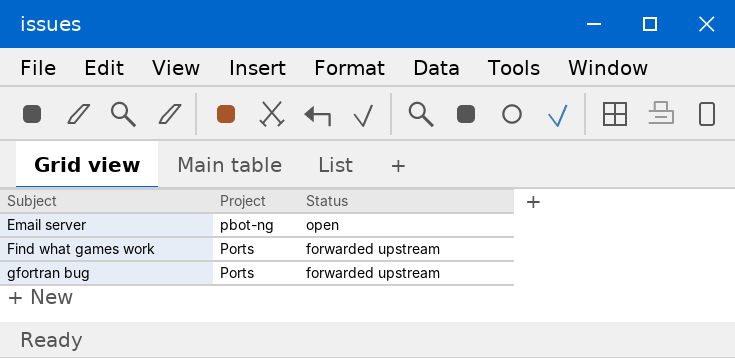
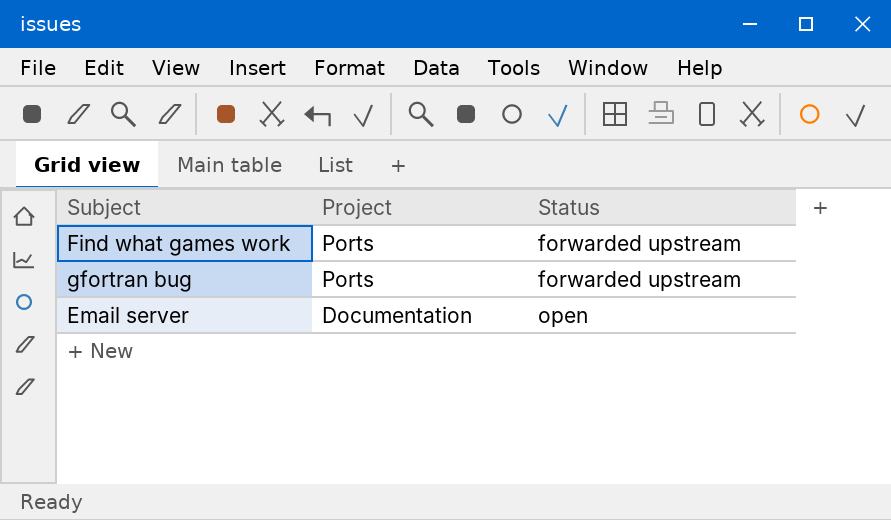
row order: Subject ascending -> Project descending
Email server | Project: pbot-ng -> Documentation

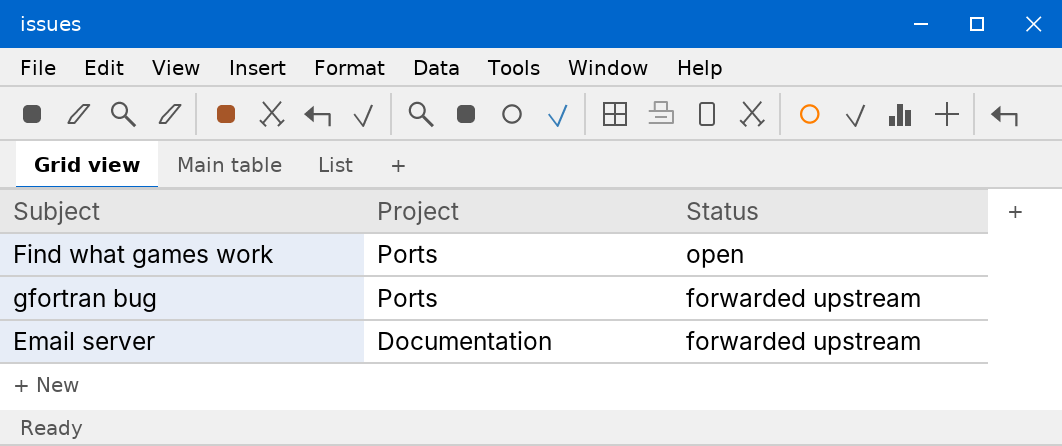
Find what games work | Status: forwarded upstream -> open
Email server | Status: open -> forwarded upstream

